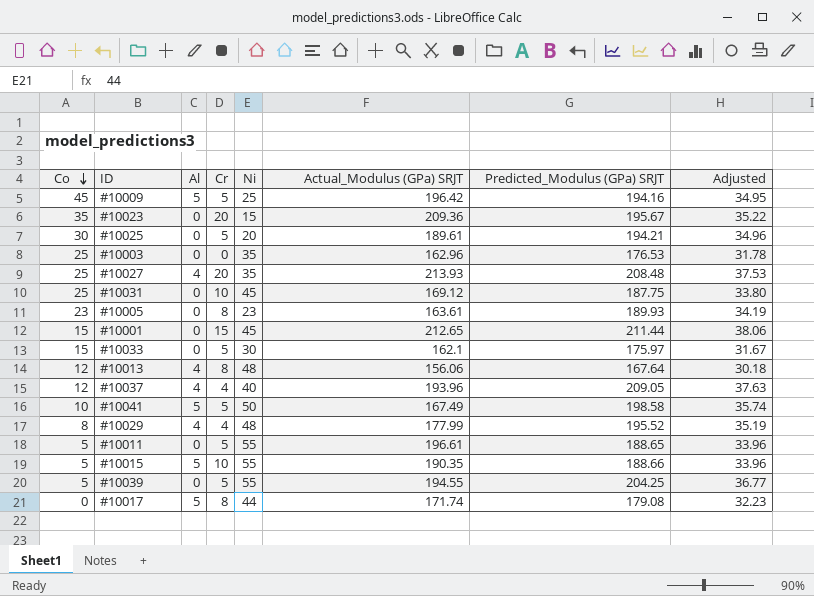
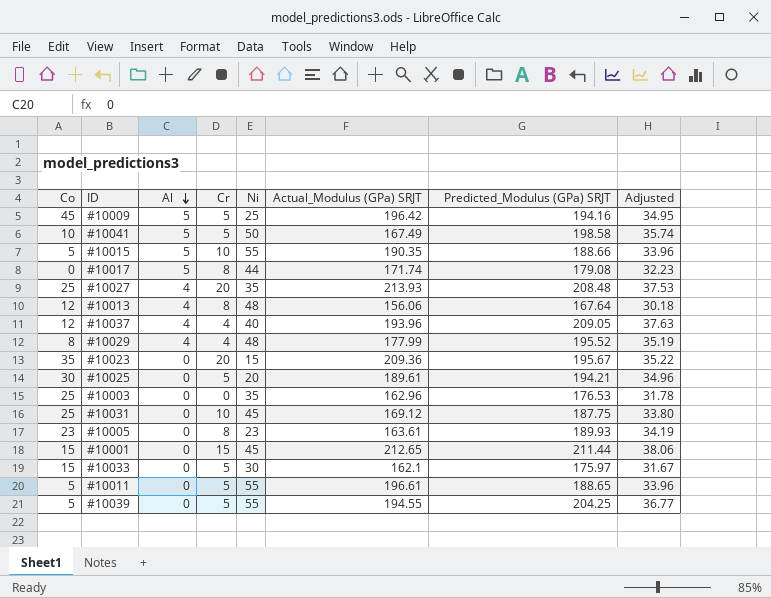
row order: Co descending -> Al descending

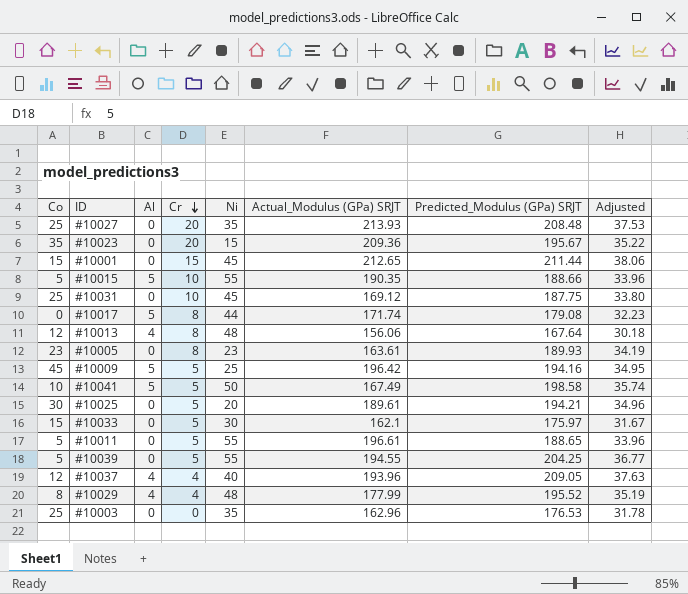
row order: Al descending -> Cr descending
#10027 | Al: 4 -> 0

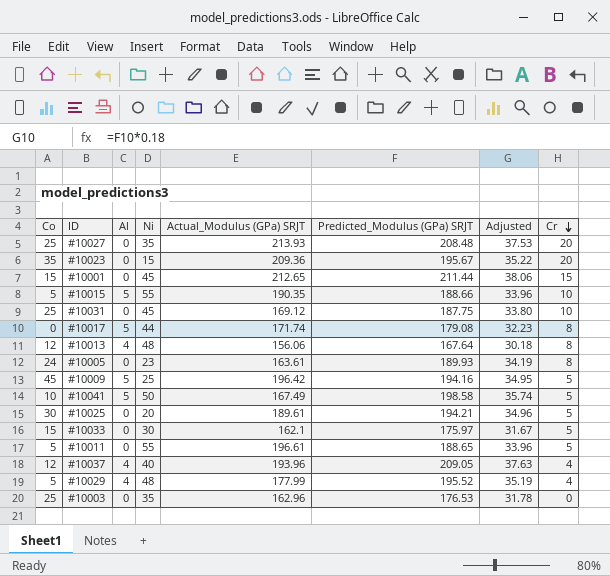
column Cr | position: 4 -> 8
row #10039: 5 | 0 | 5 | 55 | 194.55 | 204.25 | 36.77 -> none
#10005 | Co: 23 -> 24
#10029 | Co: 8 -> 5

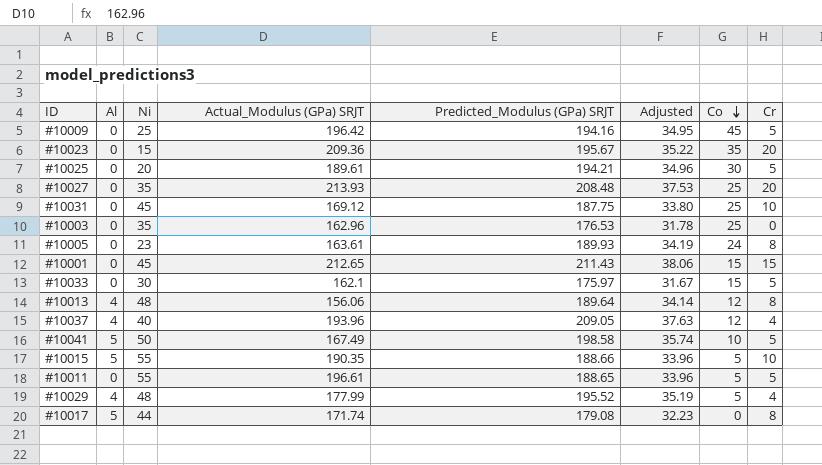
row order: Cr descending -> Co descending
column Co | position: 1 -> 7
#10009 | Al: 5 -> 0
#10001 | Predicted_Modulus (GPa) SRJT: 211.44 -> 211.43
#10013 | Predicted_Modulus (GPa) SRJT: 167.64 -> 189.64
#10013 | Adjusted: 30.18 -> 34.14

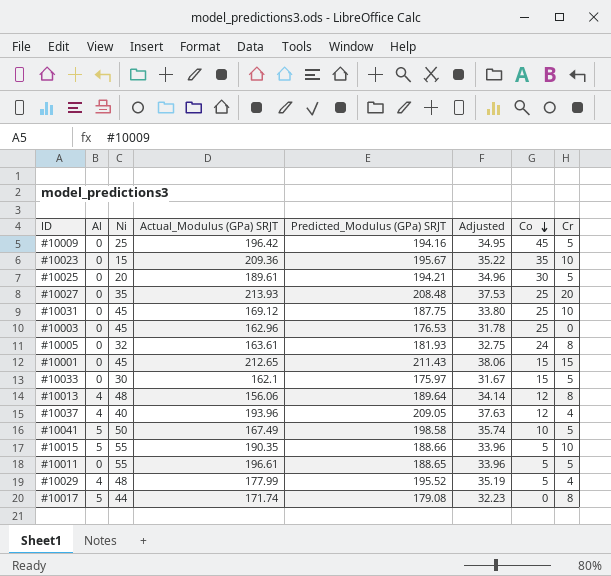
#10023 | Cr: 20 -> 10
#10003 | Ni: 35 -> 45
#10005 | Ni: 23 -> 32
#10005 | Predicted_Modulus (GPa) SRJT: 189.93 -> 181.93
#10005 | Adjusted: 34.19 -> 32.75

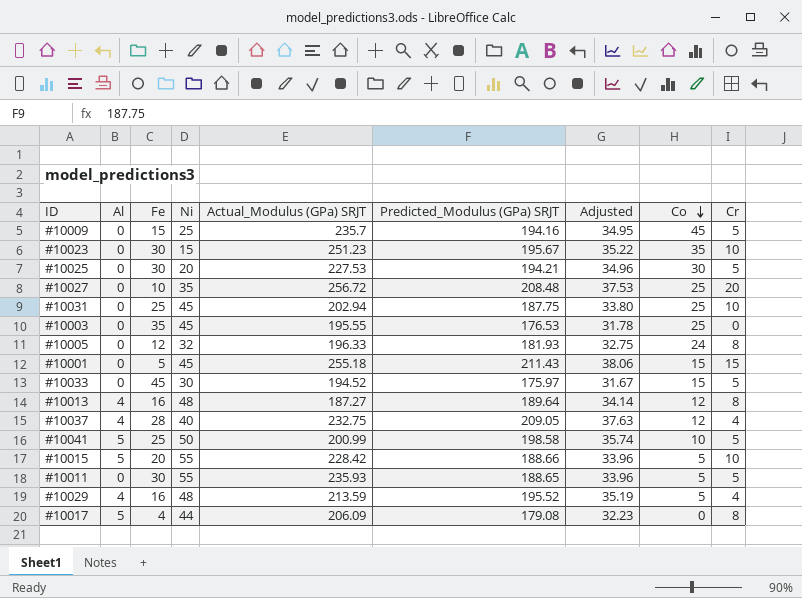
column Fe | position: none -> 3
#10009 | Actual_Modulus (GPa) SRJT: 196.42 -> 235.7
#10023 | Actual_Modulus (GPa) SRJT: 209.36 -> 251.23
#10025 | Actual_Modulus (GPa) SRJT: 189.61 -> 227.53
#10027 | Actual_Modulus (GPa) SRJT: 213.93 -> 256.72
#10031 | Actual_Modulus (GPa) SRJT: 169.12 -> 202.94
#10003 | Actual_Modulus (GPa) SRJT: 162.96 -> 195.55
#10005 | Actual_Modulus (GPa) SRJT: 163.61 -> 196.33
#10001 | Actual_Modulus (GPa) SRJT: 212.65 -> 255.18
#10033 | Actual_Modulus (GPa) SRJT: 162.1 -> 194.52
#10013 | Actual_Modulus (GPa) SRJT: 156.06 -> 187.27
#10037 | Actual_Modulus (GPa) SRJT: 193.96 -> 232.75
#10041 | Actual_Modulus (GPa) SRJT: 167.49 -> 200.99
#10015 | Actual_Modulus (GPa) SRJT: 190.35 -> 228.42
#10011 | Actual_Modulus (GPa) SRJT: 196.61 -> 235.93
#10029 | Actual_Modulus (GPa) SRJT: 177.99 -> 213.59
#10017 | Actual_Modulus (GPa) SRJT: 171.74 -> 206.09

